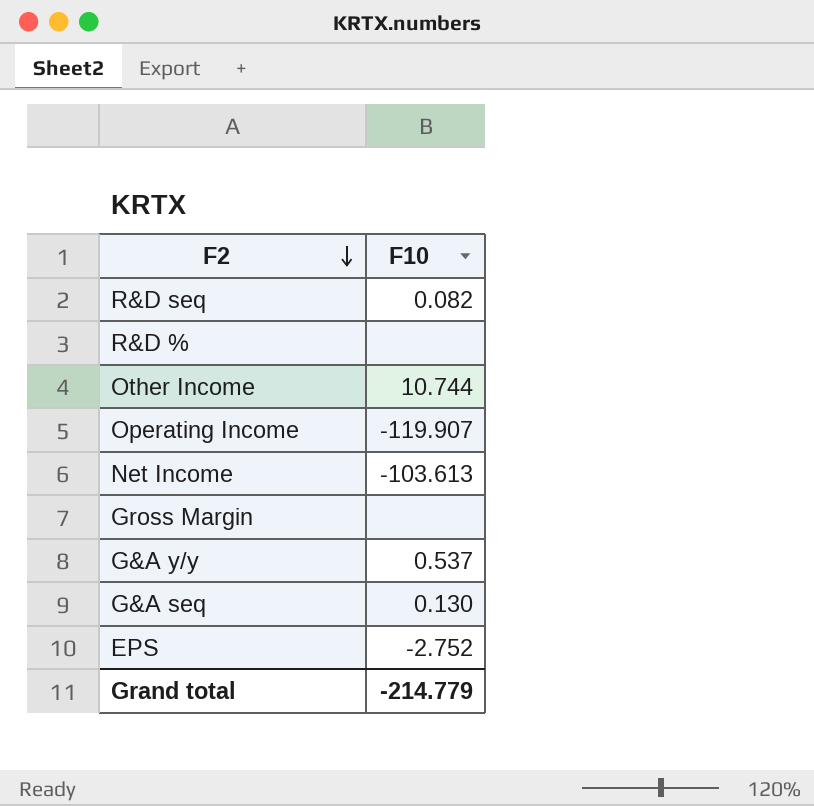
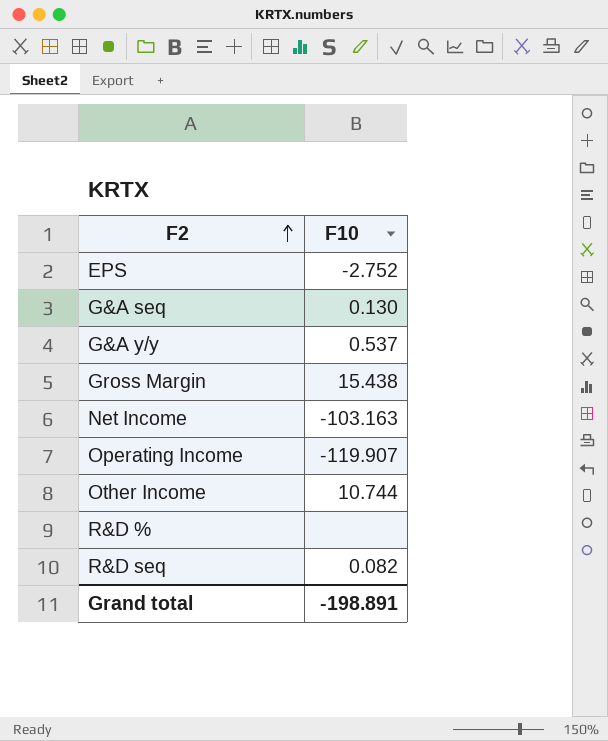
row order: F2 descending -> F2 ascending
Gross Margin | F10: none -> 15.438
Net Income | F10: -103.613 -> -103.163
Grand total | F10: -214.779 -> -198.891

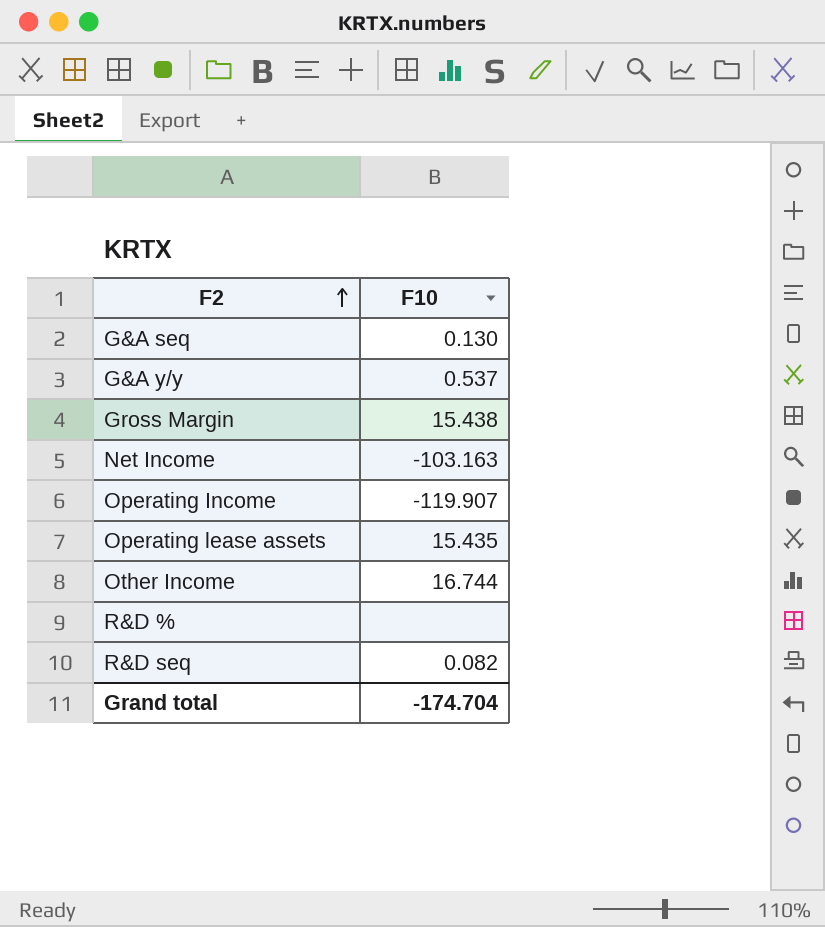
row EPS: -2.752 -> none
row Operating lease assets: none -> 15.435
Other Income | F10: 10.744 -> 16.744
Grand total | F10: -198.891 -> -174.704

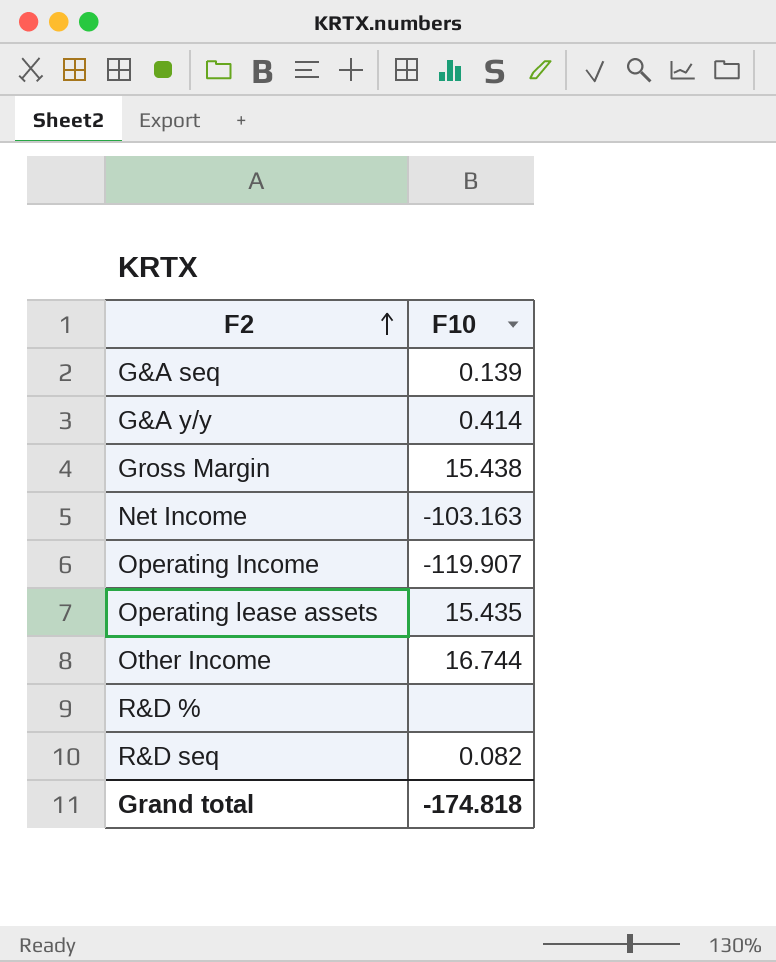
G&A seq | F10: 0.130 -> 0.139
G&A y/y | F10: 0.537 -> 0.414
Grand total | F10: -174.704 -> -174.818

